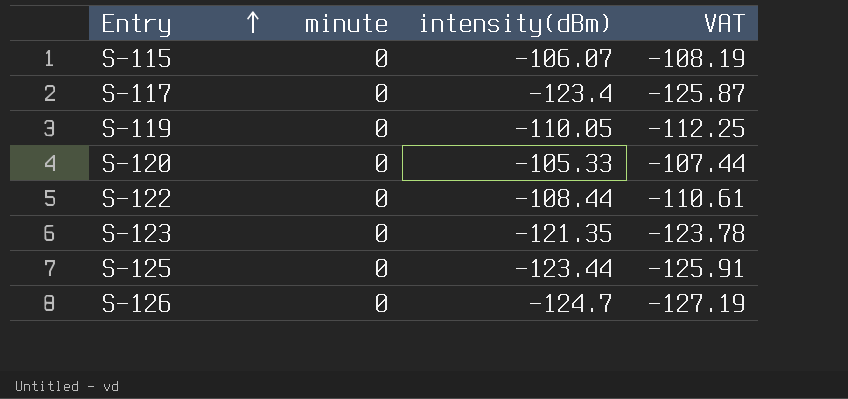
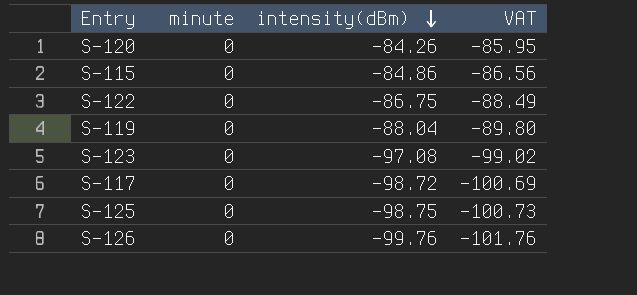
row order: Entry ascending -> intensity(dBm) descending
S-120 | intensity(dBm): -105.33 -> -84.26
S-120 | VAT: -107.44 -> -85.95
S-115 | intensity(dBm): -106.07 -> -84.86
S-115 | VAT: -108.19 -> -86.56
S-122 | intensity(dBm): -108.44 -> -86.75
S-122 | VAT: -110.61 -> -88.49
S-119 | intensity(dBm): -110.05 -> -88.04
S-119 | VAT: -112.25 -> -89.80
S-123 | intensity(dBm): -121.35 -> -97.08
S-123 | VAT: -123.78 -> -99.02
S-117 | intensity(dBm): -123.4 -> -98.72
S-117 | VAT: -125.87 -> -100.69
S-125 | intensity(dBm): -123.44 -> -98.75
S-125 | VAT: -125.91 -> -100.73
S-126 | intensity(dBm): -124.7 -> -99.76
S-126 | VAT: -127.19 -> -101.76

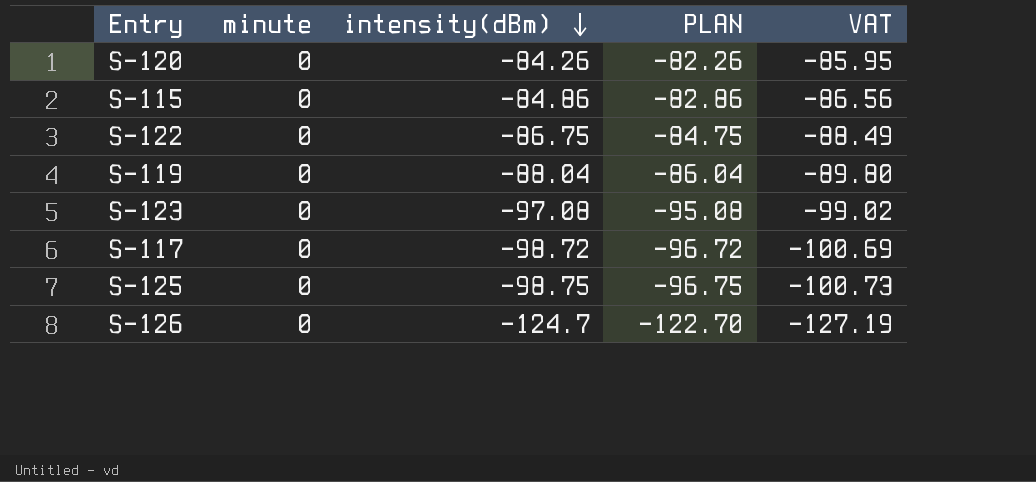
column PLAN | formula: none -> [intensity(dBm)] + 2
S-126 | intensity(dBm): -99.76 -> -124.7
S-126 | VAT: -101.76 -> -127.19

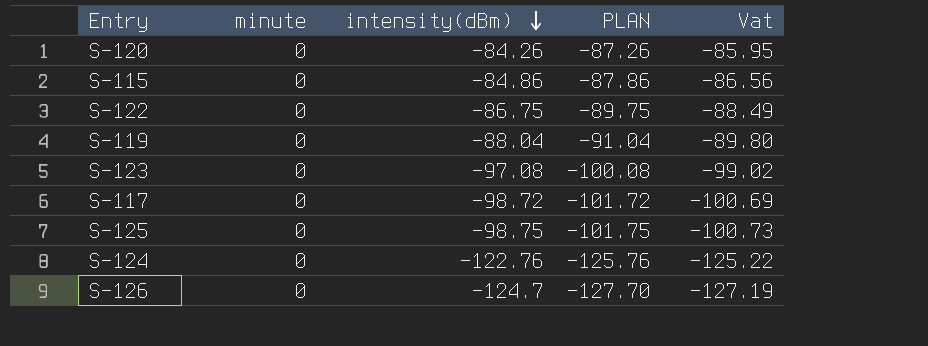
column PLAN | formula: [intensity(dBm)] + 2 -> [intensity(dBm)] - 3
column name: VAT -> Vat
row S-124: none -> 0 | -122.76 | -125.76 | -125.22

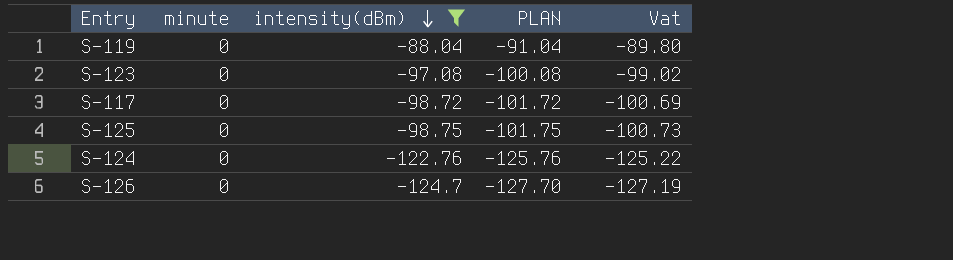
filter: none -> intensity(dBm) <= -88.04

